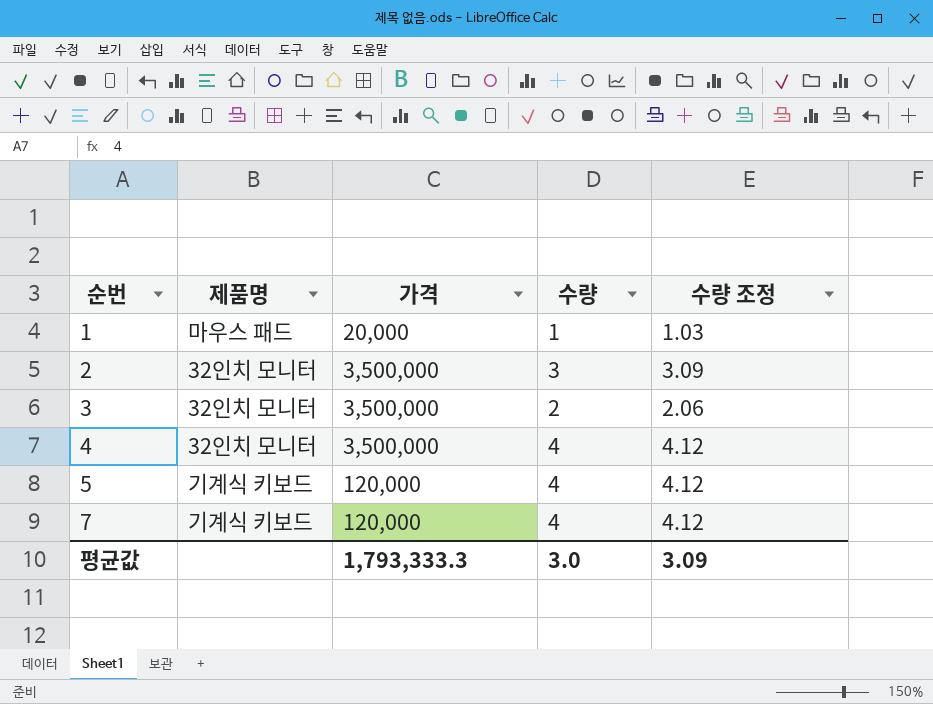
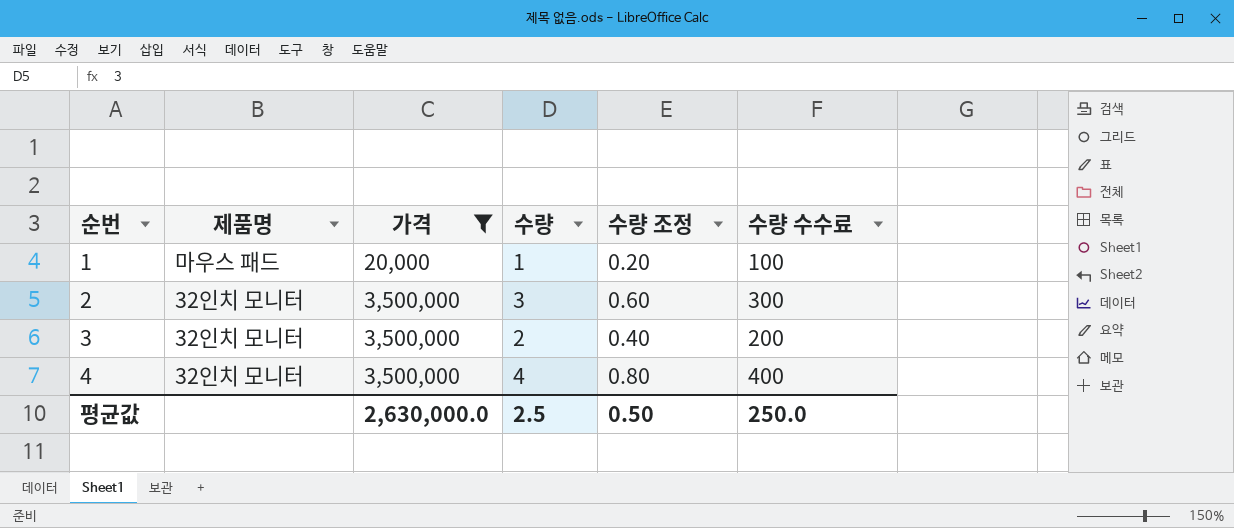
filter: none -> 가격 != 120,000
column 수량 조정 | formula: [수량] * 1.03 -> [수량] * 0.2
column 수량 수수료 | formula: none -> [수량] * 100
평균값 | 가격: 1,793,333.3 -> 2,630,000.0
평균값 | 수량: 3.0 -> 2.5
평균값 | 수량 조정: 3.09 -> 0.50

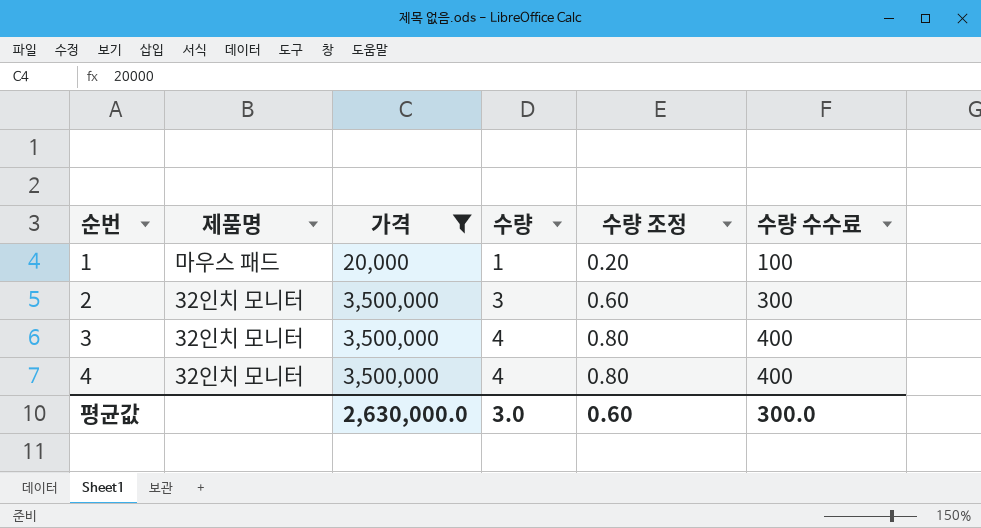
3 | 수량: 2 -> 4
3 | 수량 조정: 0.40 -> 0.80
3 | 수량 수수료: 200 -> 400
평균값 | 수량: 2.5 -> 3.0
평균값 | 수량 조정: 0.50 -> 0.60
평균값 | 수량 수수료: 250.0 -> 300.0

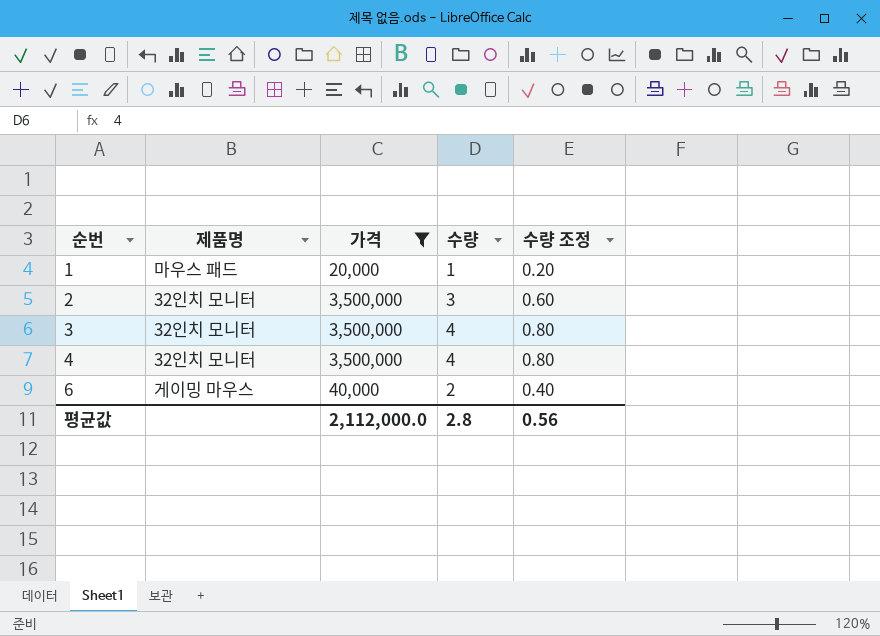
column 수량 수수료 | formula: [수량] * 100 -> none
row 6: none -> 게이밍 마우스 | 40,000 | 2 | 0.40
평균값 | 가격: 2,630,000.0 -> 2,112,000.0
평균값 | 수량: 3.0 -> 2.8
평균값 | 수량 조정: 0.60 -> 0.56

